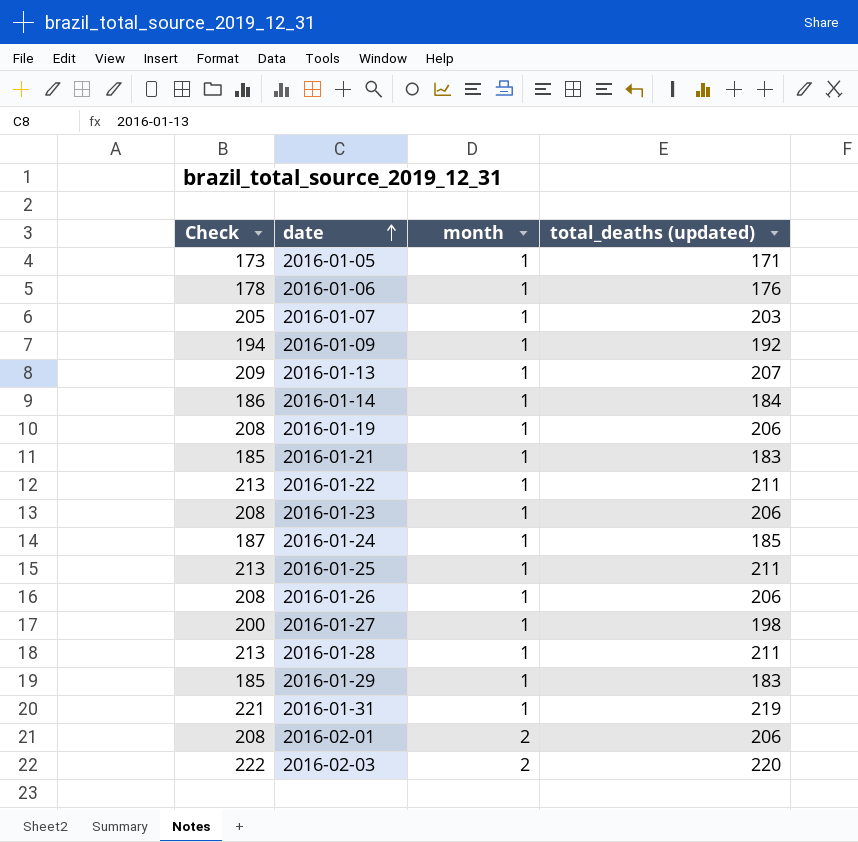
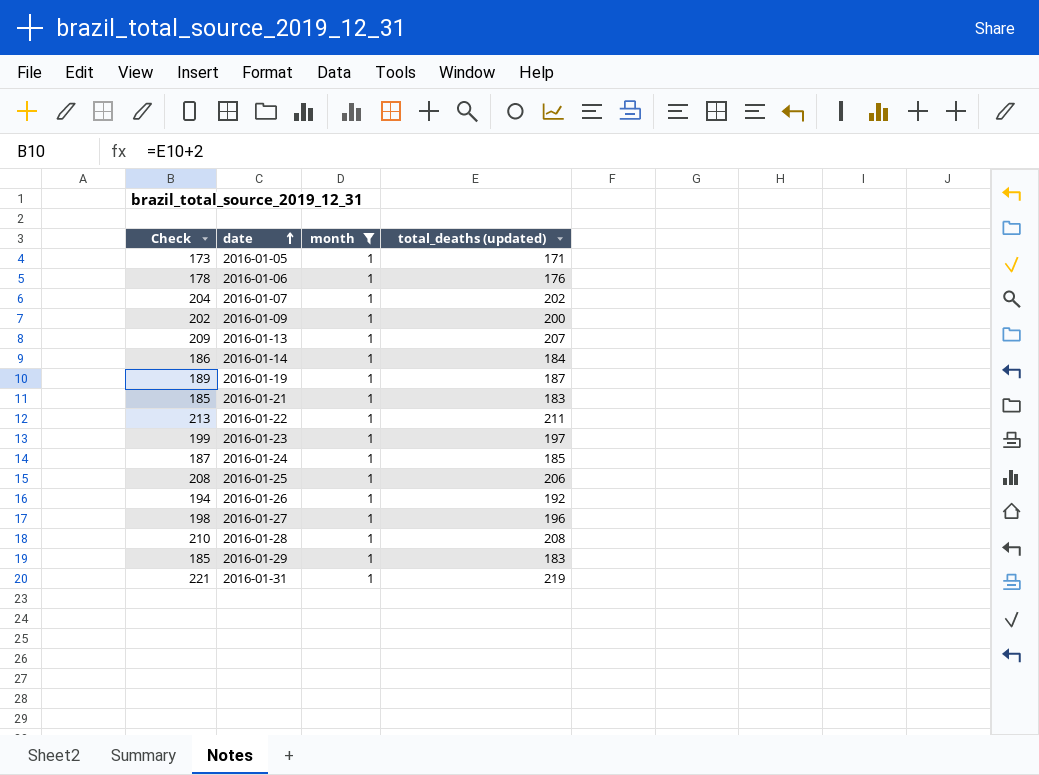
filter: none -> month = 1
2016-01-07 | Check: 205 -> 204
2016-01-07 | total_deaths (updated): 203 -> 202
2016-01-09 | Check: 194 -> 202
2016-01-09 | total_deaths (updated): 192 -> 200
2016-01-19 | Check: 208 -> 189
2016-01-19 | total_deaths (updated): 206 -> 187
2016-01-23 | Check: 208 -> 199
2016-01-23 | total_deaths (updated): 206 -> 197
2016-01-25 | Check: 213 -> 208
2016-01-25 | total_deaths (updated): 211 -> 206
2016-01-26 | Check: 208 -> 194
2016-01-26 | total_deaths (updated): 206 -> 192
2016-01-27 | Check: 200 -> 198
2016-01-27 | total_deaths (updated): 198 -> 196
2016-01-28 | Check: 213 -> 210
2016-01-28 | total_deaths (updated): 211 -> 208

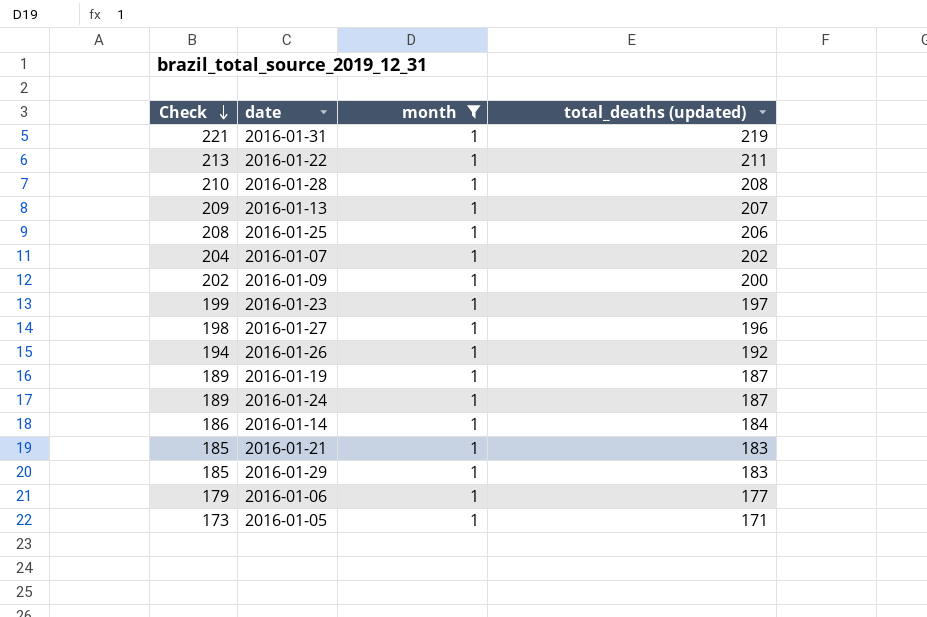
row order: date ascending -> Check descending
2016-01-24 | Check: 187 -> 189
2016-01-24 | total_deaths (updated): 185 -> 187
2016-01-06 | Check: 178 -> 179
2016-01-06 | total_deaths (updated): 176 -> 177

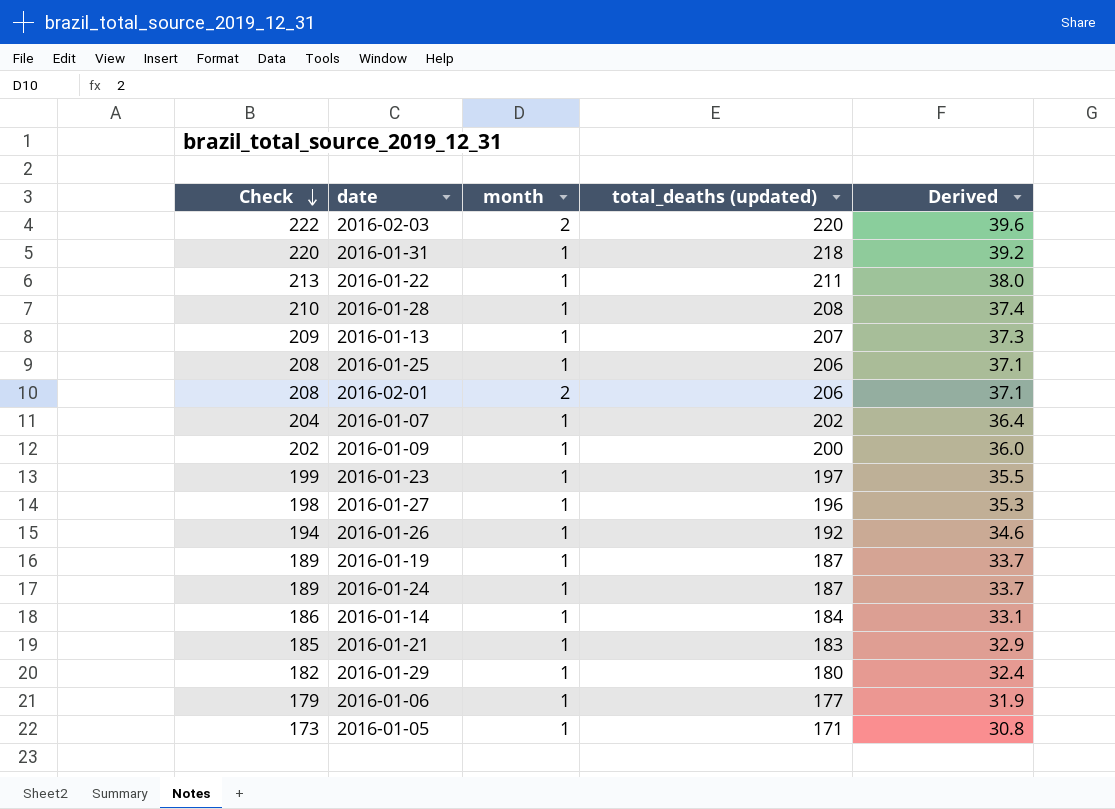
filter: month = 1 -> none
column Derived | formula: none -> [total_deaths (updated)] * 0.18
2016-01-31 | Check: 221 -> 220
2016-01-31 | total_deaths (updated): 219 -> 218
2016-01-29 | Check: 185 -> 182
2016-01-29 | total_deaths (updated): 183 -> 180

